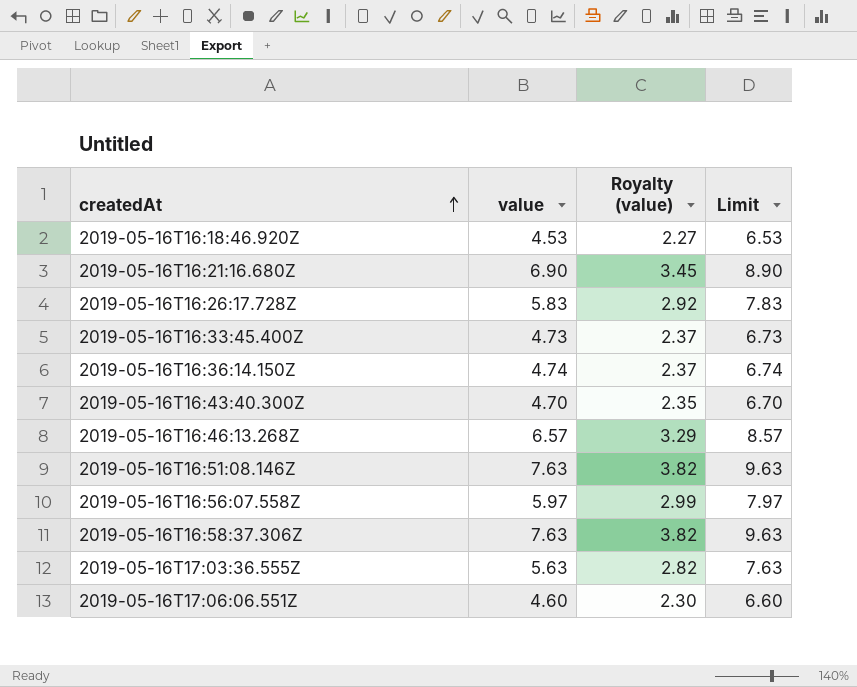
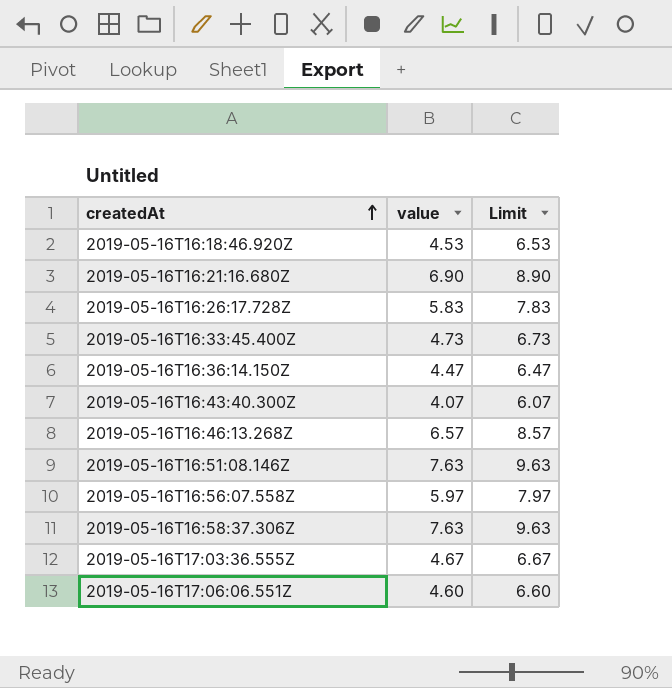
column Royalty (value) | formula: [value] * 0.5 -> none
2019-05-16T16:36:14.150Z | value: 4.74 -> 4.47
2019-05-16T16:36:14.150Z | Limit: 6.74 -> 6.47
2019-05-16T16:43:40.300Z | value: 4.70 -> 4.07
2019-05-16T16:43:40.300Z | Limit: 6.70 -> 6.07
2019-05-16T17:03:36.555Z | value: 5.63 -> 4.67
2019-05-16T17:03:36.555Z | Limit: 7.63 -> 6.67

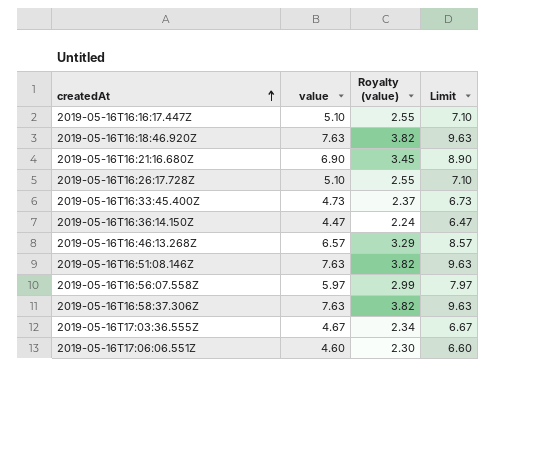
column Royalty (value) | formula: none -> [value] * 0.5
row 2019-05-16T16:43:40.300Z: 4.07 | 6.07 -> none
row 2019-05-16T16:16:17.447Z: none -> 5.10 | 2.55 | 7.10
2019-05-16T16:18:46.920Z | value: 4.53 -> 7.63
2019-05-16T16:18:46.920Z | Limit: 6.53 -> 9.63
2019-05-16T16:26:17.728Z | value: 5.83 -> 5.10
2019-05-16T16:26:17.728Z | Limit: 7.83 -> 7.10

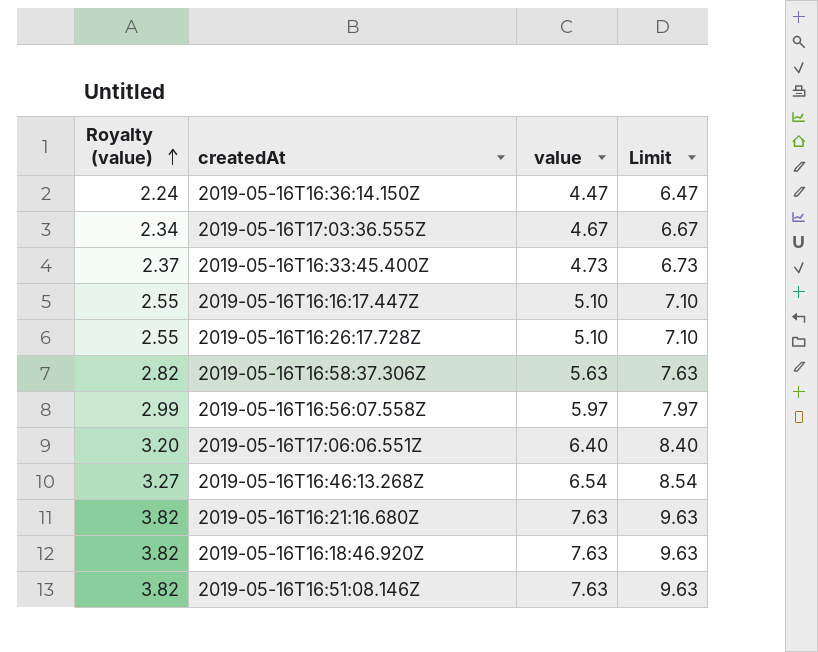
row order: createdAt ascending -> Royalty (value) ascending
column Royalty (value) | position: 3 -> 1
2019-05-16T16:58:37.306Z | Royalty (value): 3.82 -> 2.82
2019-05-16T16:58:37.306Z | value: 7.63 -> 5.63
2019-05-16T16:58:37.306Z | Limit: 9.63 -> 7.63
2019-05-16T17:06:06.551Z | Royalty (value): 2.30 -> 3.20
2019-05-16T17:06:06.551Z | value: 4.60 -> 6.40
2019-05-16T17:06:06.551Z | Limit: 6.60 -> 8.40
2019-05-16T16:46:13.268Z | Royalty (value): 3.29 -> 3.27
2019-05-16T16:46:13.268Z | value: 6.57 -> 6.54
2019-05-16T16:46:13.268Z | Limit: 8.57 -> 8.54
2019-05-16T16:21:16.680Z | Royalty (value): 3.45 -> 3.82
2019-05-16T16:21:16.680Z | value: 6.90 -> 7.63
2019-05-16T16:21:16.680Z | Limit: 8.90 -> 9.63

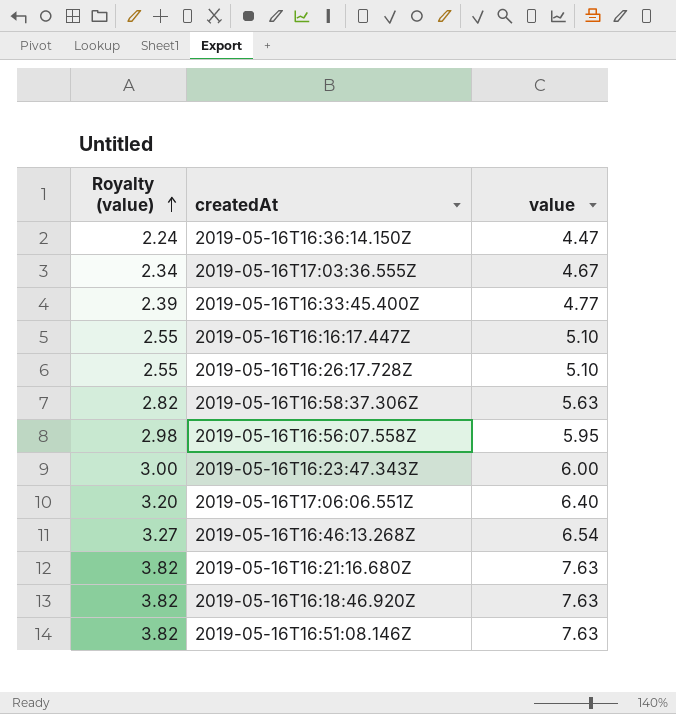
column Limit | formula: [value] + 2 -> none
2019-05-16T16:33:45.400Z | Royalty (value): 2.37 -> 2.39
2019-05-16T16:33:45.400Z | value: 4.73 -> 4.77
2019-05-16T16:56:07.558Z | Royalty (value): 2.99 -> 2.98
2019-05-16T16:56:07.558Z | value: 5.97 -> 5.95
row 2019-05-16T16:23:47.343Z: none -> 3.00 | 6.00

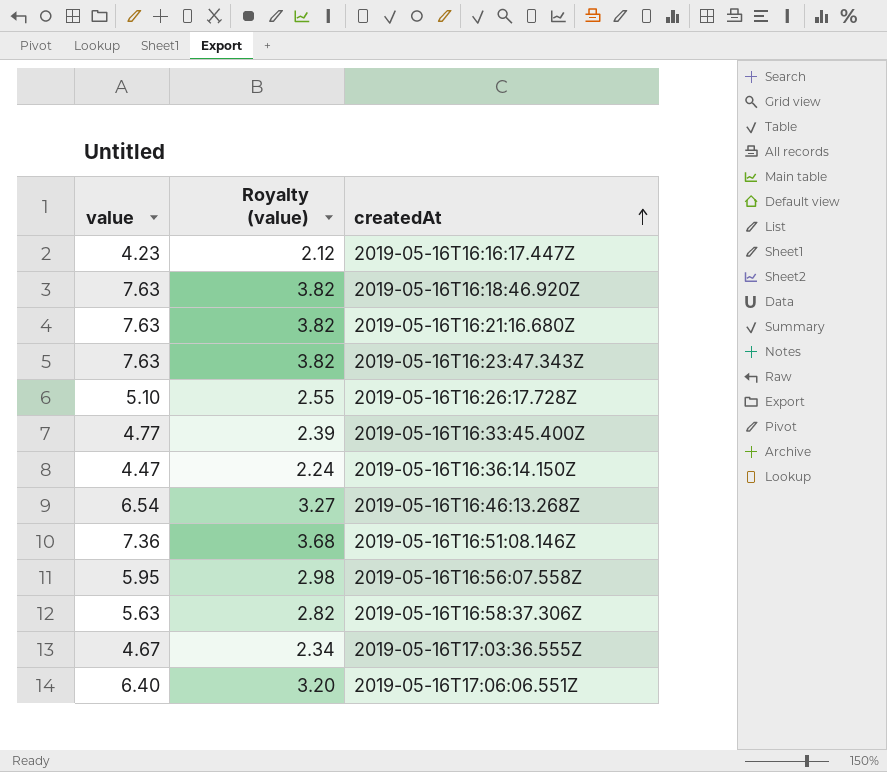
row order: Royalty (value) ascending -> createdAt ascending
column value | position: 3 -> 1
2019-05-16T16:16:17.447Z | value: 5.10 -> 4.23
2019-05-16T16:16:17.447Z | Royalty (value): 2.55 -> 2.12
2019-05-16T16:23:47.343Z | value: 6.00 -> 7.63
2019-05-16T16:23:47.343Z | Royalty (value): 3.00 -> 3.82
2019-05-16T16:51:08.146Z | value: 7.63 -> 7.36
2019-05-16T16:51:08.146Z | Royalty (value): 3.82 -> 3.68

